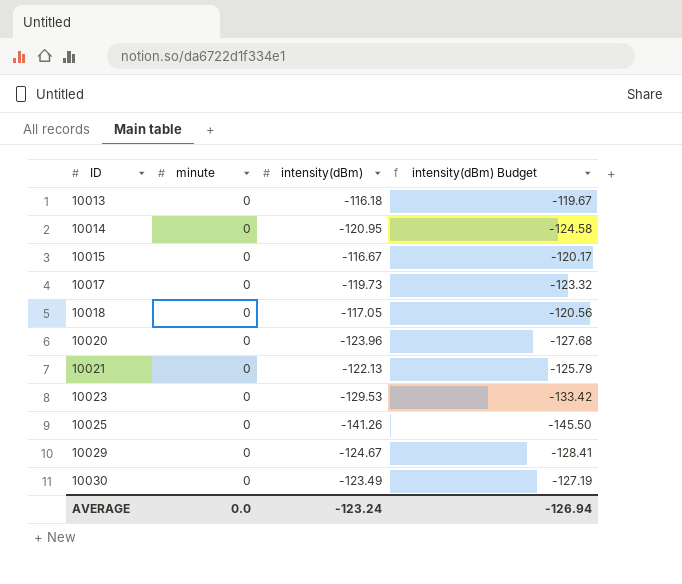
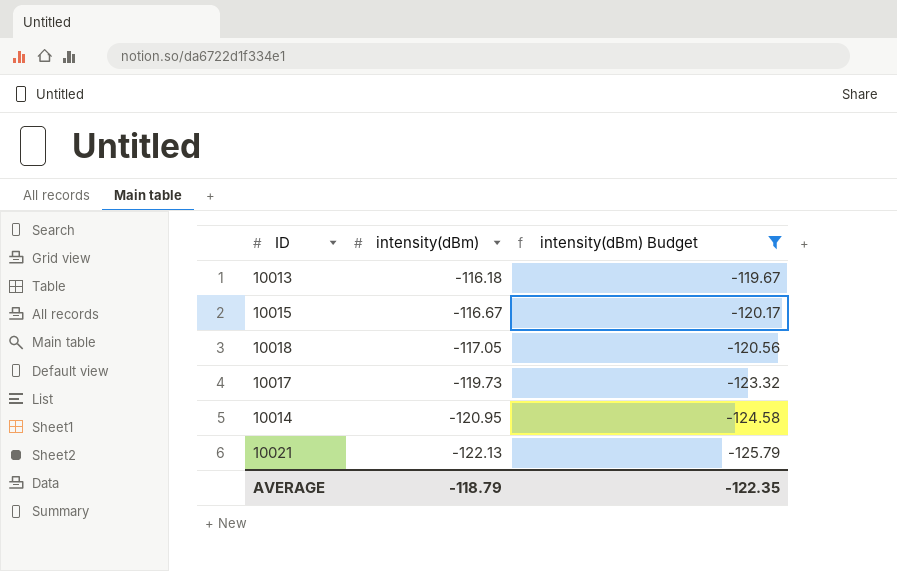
filter: none -> intensity(dBm) Budget >= -125.79
row order: ID ascending -> intensity(dBm) descending
column minute | position: 2 -> none
AVERAGE | intensity(dBm): -123.24 -> -118.79
AVERAGE | intensity(dBm) Budget: -126.94 -> -122.35

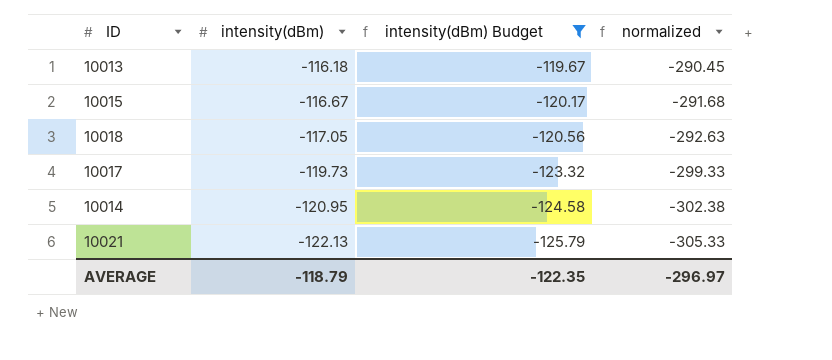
column normalized | formula: none -> [intensity(dBm)] * 2.5

